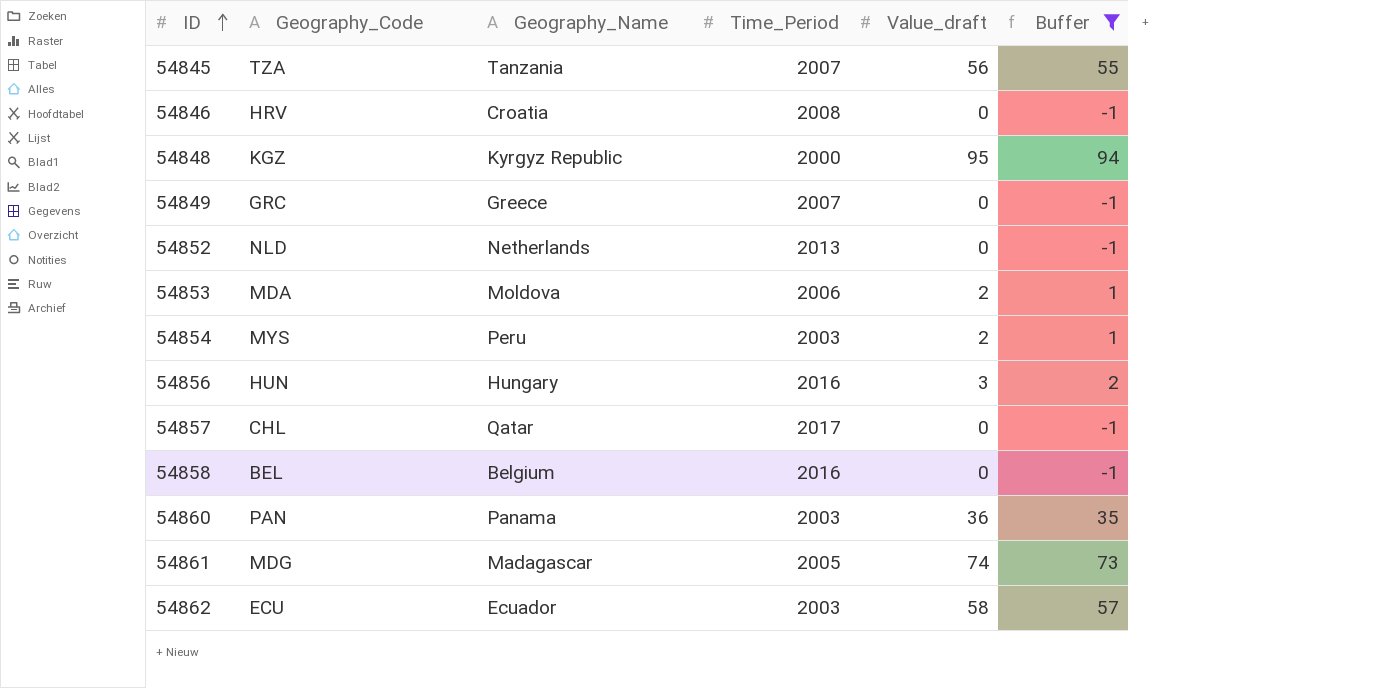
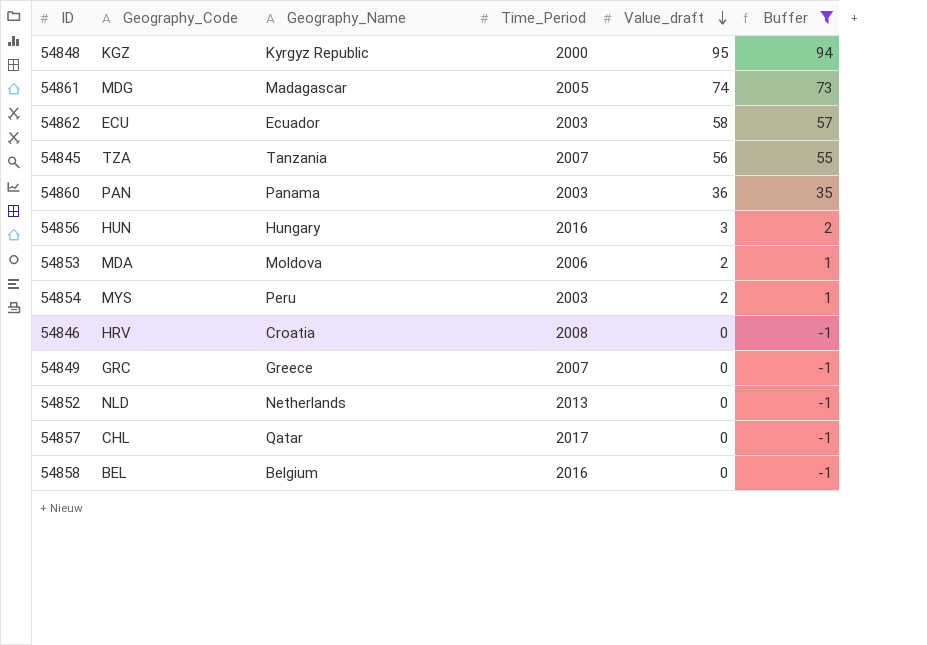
row order: ID ascending -> Value_draft descending

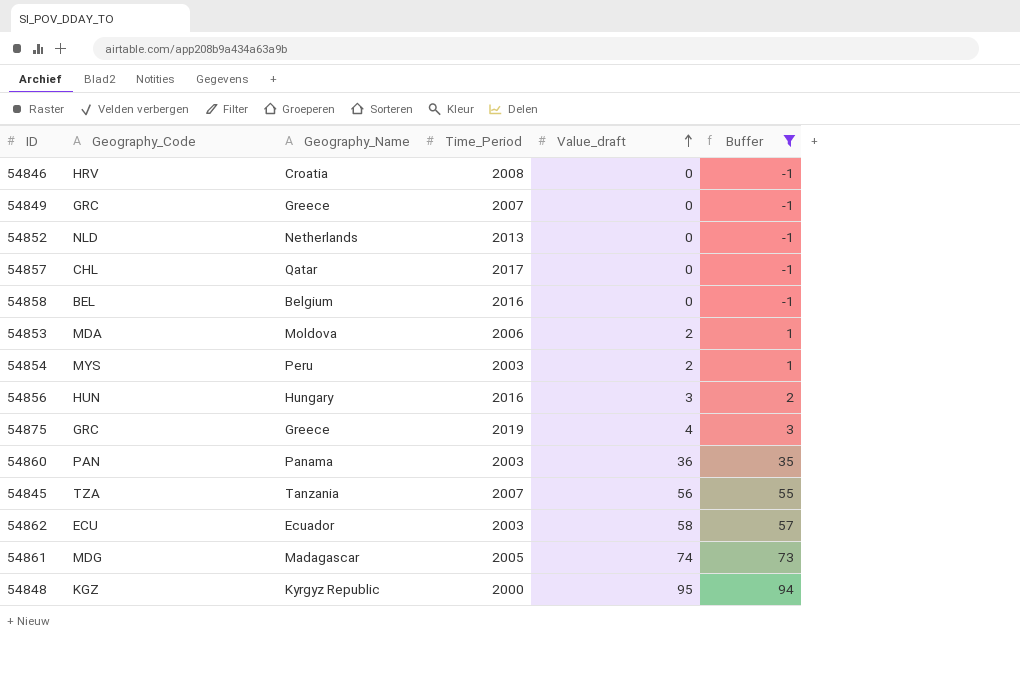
row order: Value_draft descending -> Value_draft ascending
row 54875: none -> GRC | Greece | 2019 | 4 | 3

